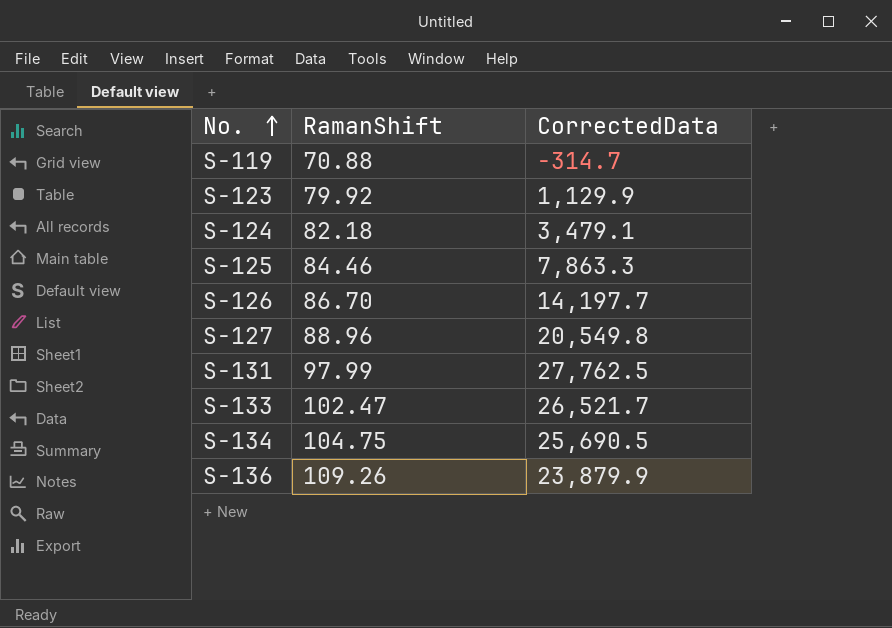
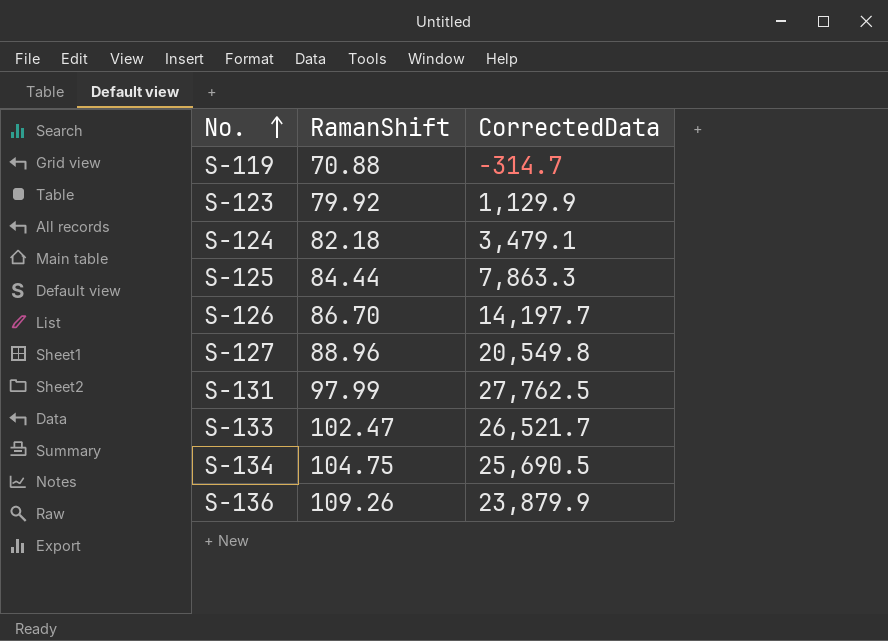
S-125 | RamanShift: 84.46 -> 84.44

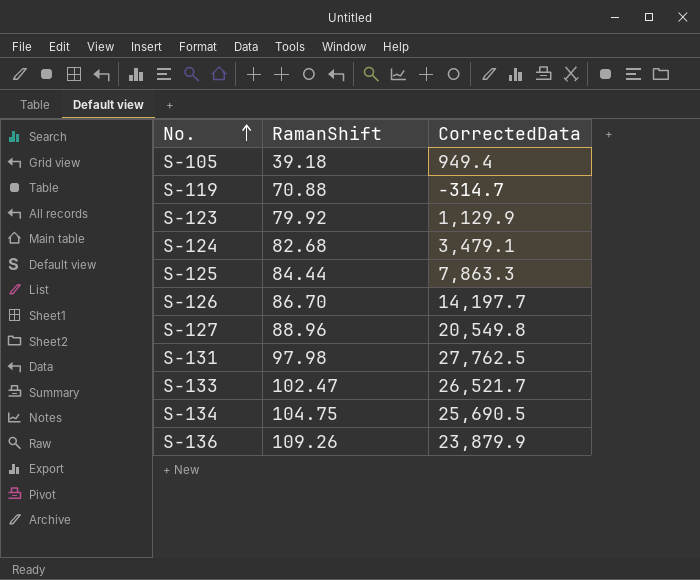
row S-105: none -> 39.18 | 949.4
S-124 | RamanShift: 82.18 -> 82.68
S-131 | RamanShift: 97.99 -> 97.98

